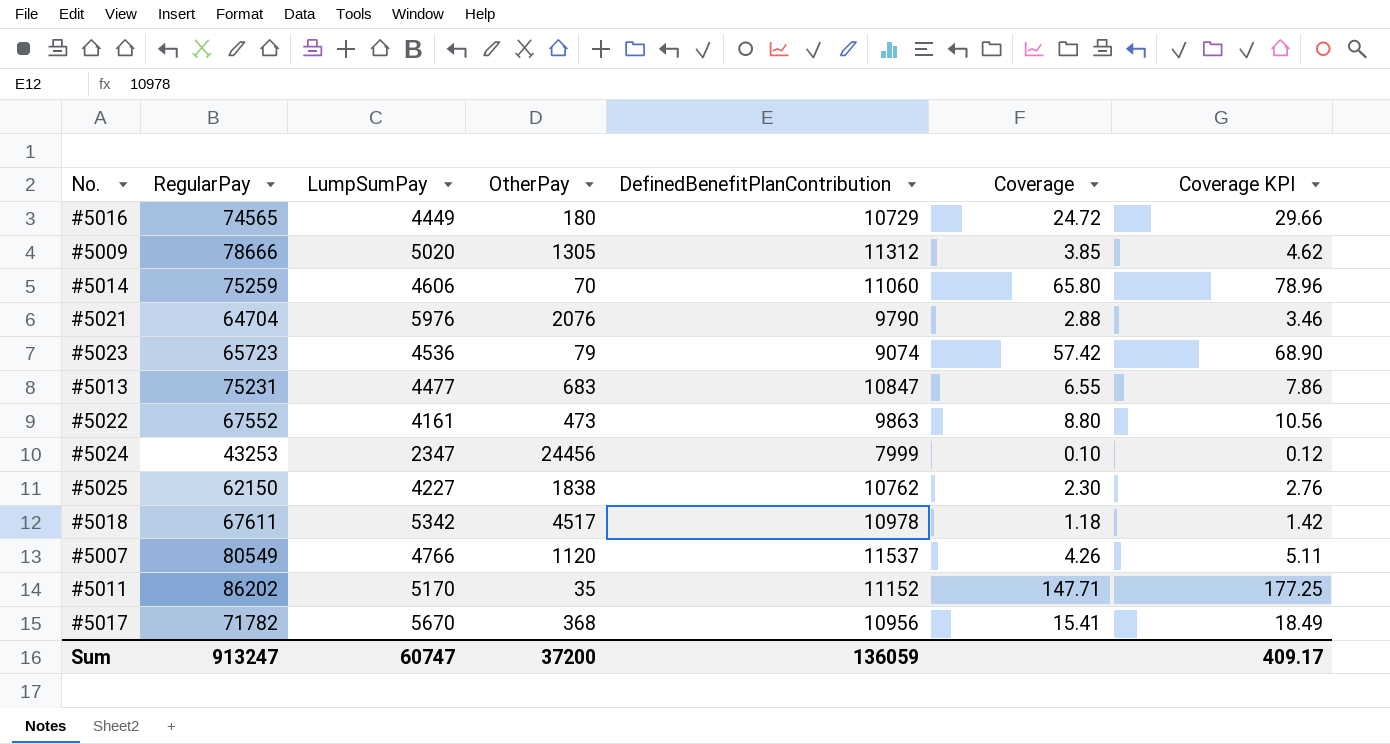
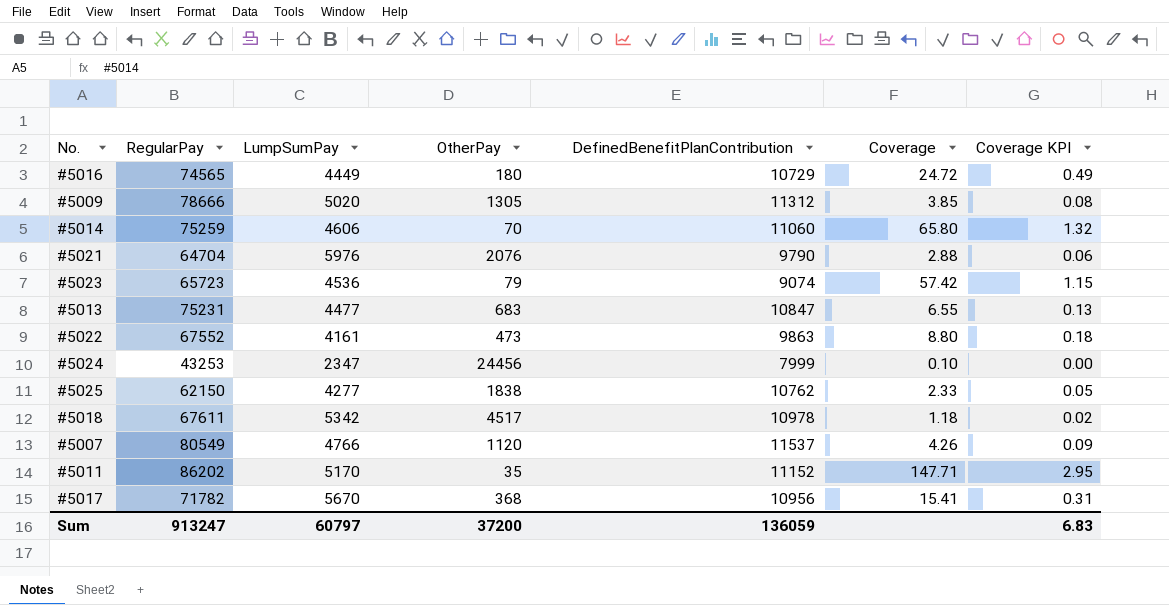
column Coverage KPI | formula: [Coverage] * 1.2 -> [Coverage] * 0.02
#5025 | LumpSumPay: 4227 -> 4277
#5025 | Coverage: 2.30 -> 2.33
Sum | LumpSumPay: 60747 -> 60797
Sum | Coverage KPI: 409.17 -> 6.83

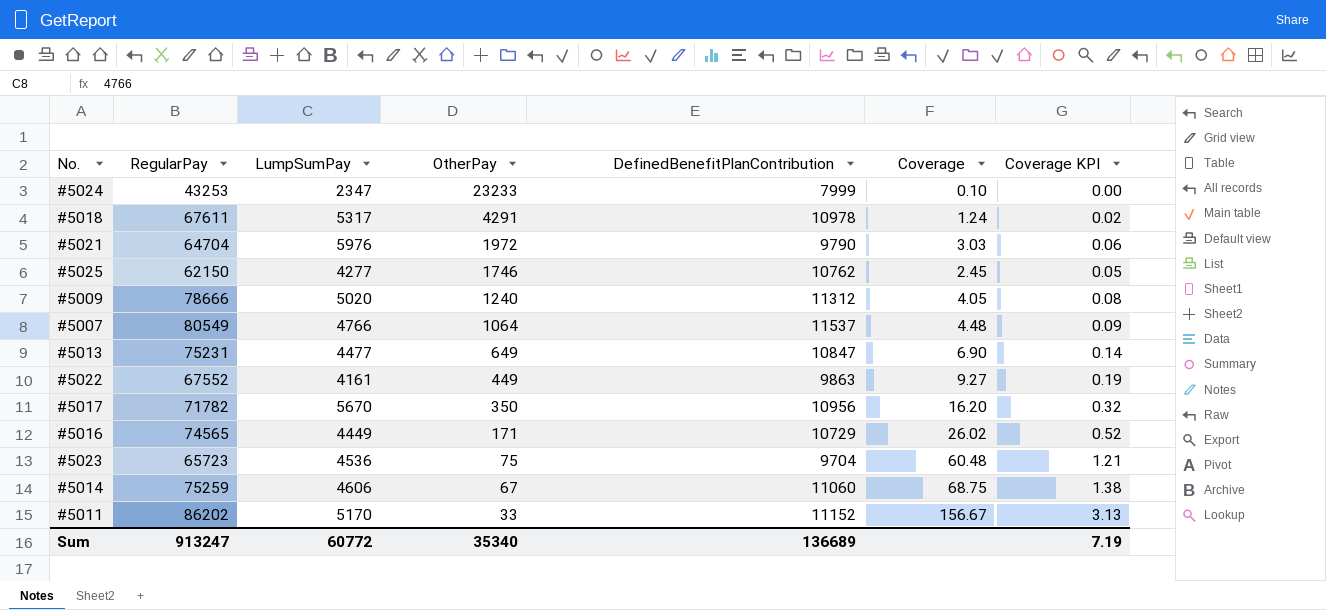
row order: none -> OtherPay descending
#5024 | OtherPay: 24456 -> 23233
#5018 | LumpSumPay: 5342 -> 5317
#5018 | OtherPay: 4517 -> 4291
#5018 | Coverage: 1.18 -> 1.24
#5021 | OtherPay: 2076 -> 1972
#5021 | Coverage: 2.88 -> 3.03
#5025 | OtherPay: 1838 -> 1746
#5025 | Coverage: 2.33 -> 2.45
#5009 | OtherPay: 1305 -> 1240
#5009 | Coverage: 3.85 -> 4.05
#5007 | OtherPay: 1120 -> 1064
#5007 | Coverage: 4.26 -> 4.48
#5013 | OtherPay: 683 -> 649
#5013 | Coverage: 6.55 -> 6.90
#5013 | Coverage KPI: 0.13 -> 0.14
#5022 | OtherPay: 473 -> 449
#5022 | Coverage: 8.80 -> 9.27
#5022 | Coverage KPI: 0.18 -> 0.19
#5017 | OtherPay: 368 -> 350
#5017 | Coverage: 15.41 -> 16.20
#5017 | Coverage KPI: 0.31 -> 0.32
#5016 | OtherPay: 180 -> 171
#5016 | Coverage: 24.72 -> 26.02
#5016 | Coverage KPI: 0.49 -> 0.52
#5023 | OtherPay: 79 -> 75
#5023 | DefinedBenefitPlanContribution: 9074 -> 9704
#5023 | Coverage: 57.42 -> 60.48
#5023 | Coverage KPI: 1.15 -> 1.21
#5014 | OtherPay: 70 -> 67
#5014 | Coverage: 65.80 -> 68.75
#5014 | Coverage KPI: 1.32 -> 1.38
#5011 | OtherPay: 35 -> 33
#5011 | Coverage: 147.71 -> 156.67
#5011 | Coverage KPI: 2.95 -> 3.13
Sum | LumpSumPay: 60797 -> 60772
Sum | OtherPay: 37200 -> 35340
Sum | DefinedBenefitPlanContribution: 136059 -> 136689
Sum | Coverage KPI: 6.83 -> 7.19

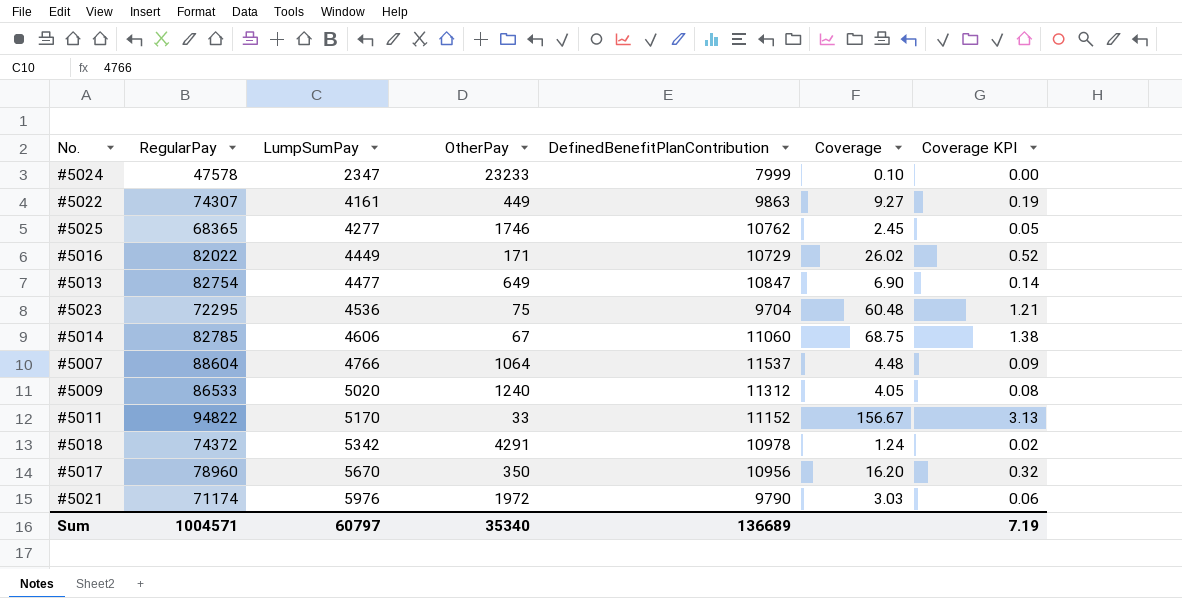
row order: OtherPay descending -> LumpSumPay ascending
#5024 | RegularPay: 43253 -> 47578
#5022 | RegularPay: 67552 -> 74307
#5025 | RegularPay: 62150 -> 68365
#5016 | RegularPay: 74565 -> 82022
#5013 | RegularPay: 75231 -> 82754
#5023 | RegularPay: 65723 -> 72295
#5014 | RegularPay: 75259 -> 82785
#5007 | RegularPay: 80549 -> 88604
#5009 | RegularPay: 78666 -> 86533
#5011 | RegularPay: 86202 -> 94822
#5018 | RegularPay: 67611 -> 74372
#5018 | LumpSumPay: 5317 -> 5342
#5017 | RegularPay: 71782 -> 78960
#5021 | RegularPay: 64704 -> 71174
Sum | RegularPay: 913247 -> 1004571
Sum | LumpSumPay: 60772 -> 60797

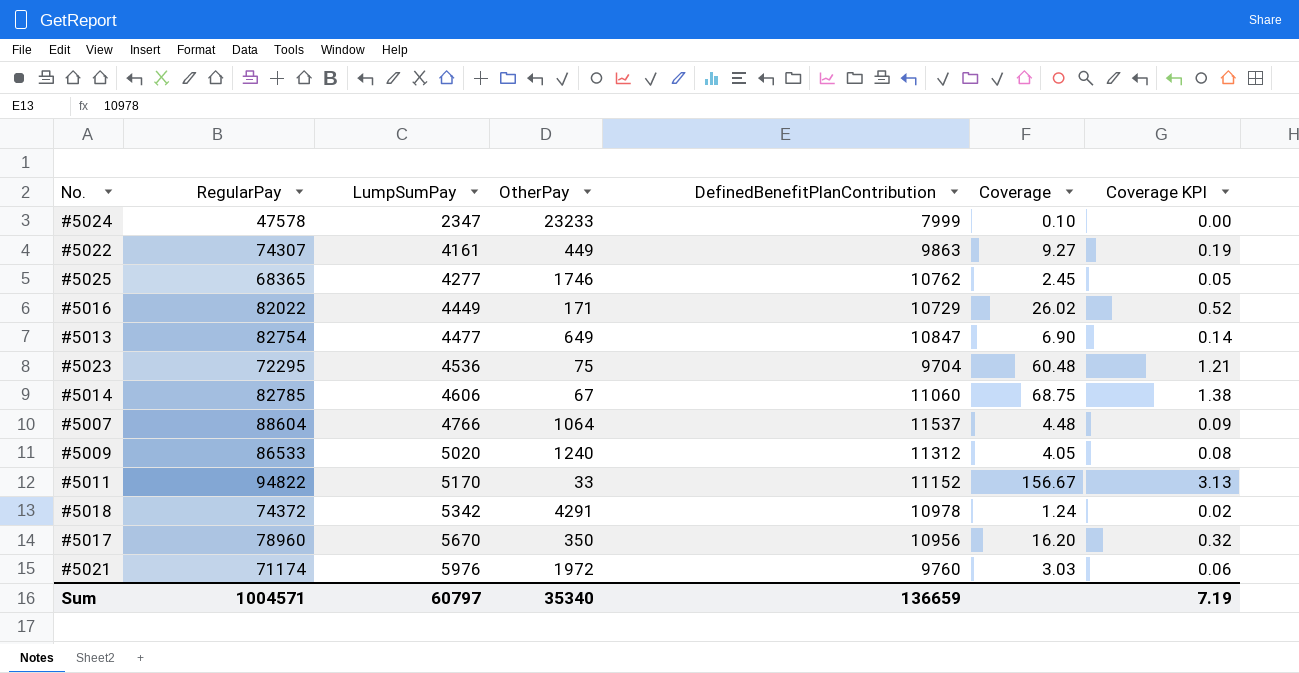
#5021 | DefinedBenefitPlanContribution: 9790 -> 9760
Sum | DefinedBenefitPlanContribution: 136689 -> 136659

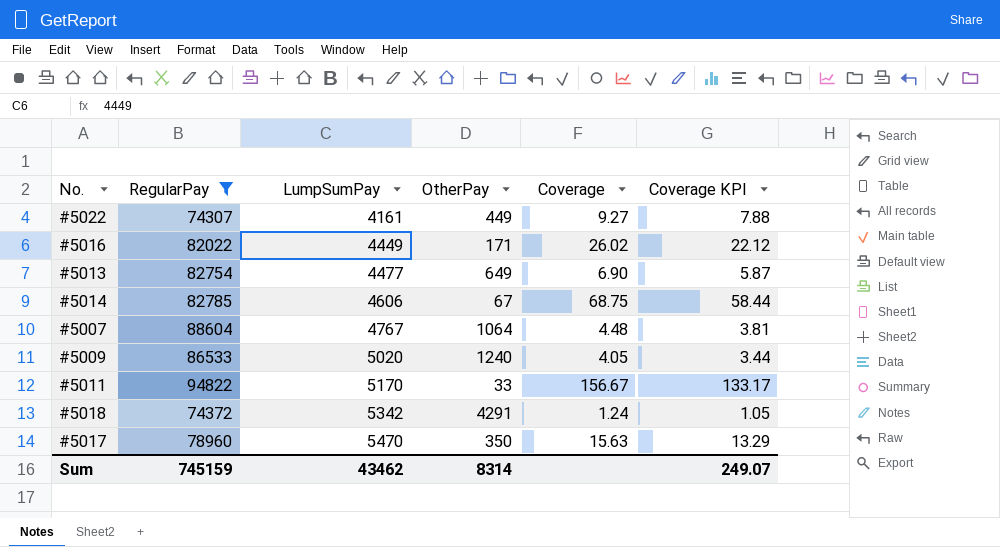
filter: none -> RegularPay >= 74307
column DefinedBenefitPlanContribution | position: 5 -> none
column Coverage KPI | formula: [Coverage] * 0.02 -> [Coverage] * 0.85
#5007 | LumpSumPay: 4766 -> 4767
#5017 | LumpSumPay: 5670 -> 5470
#5017 | Coverage: 16.20 -> 15.63
Sum | RegularPay: 1004571 -> 745159
Sum | LumpSumPay: 60797 -> 43462
Sum | OtherPay: 35340 -> 8314
Sum | Coverage KPI: 7.19 -> 249.07

